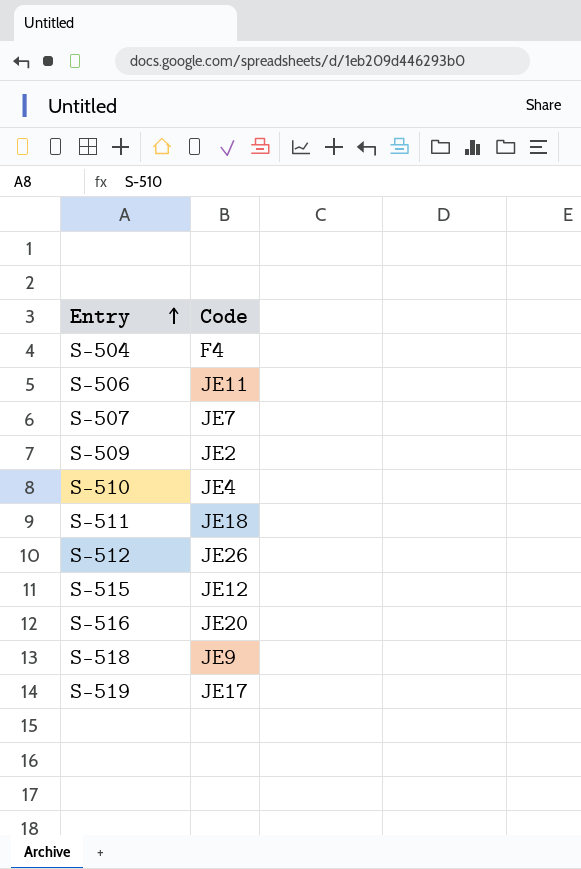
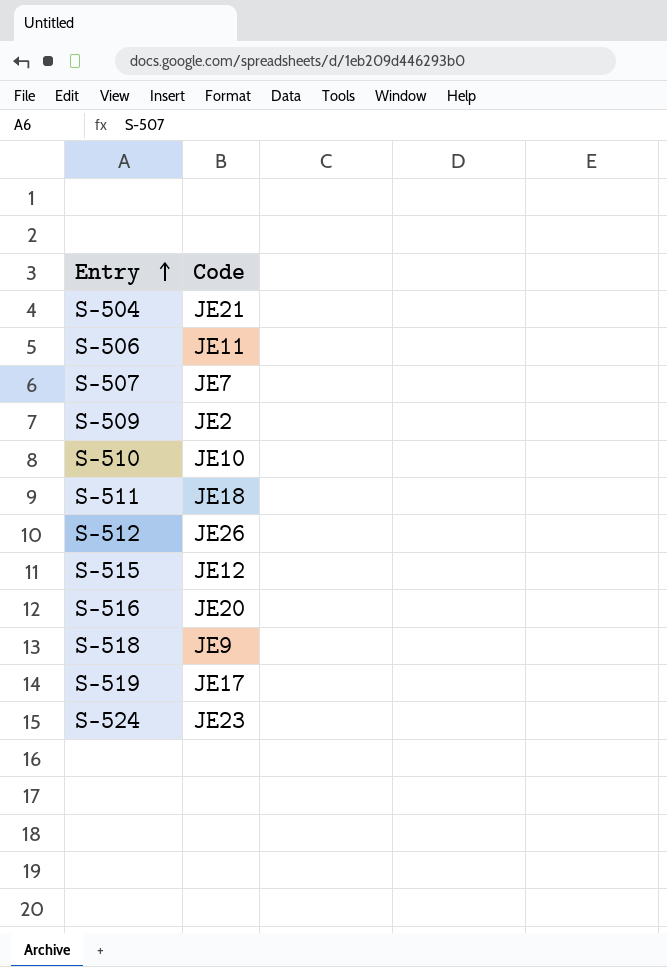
S-504 | Code: F4 -> JE21
S-510 | Code: JE4 -> JE10
row S-524: none -> JE23

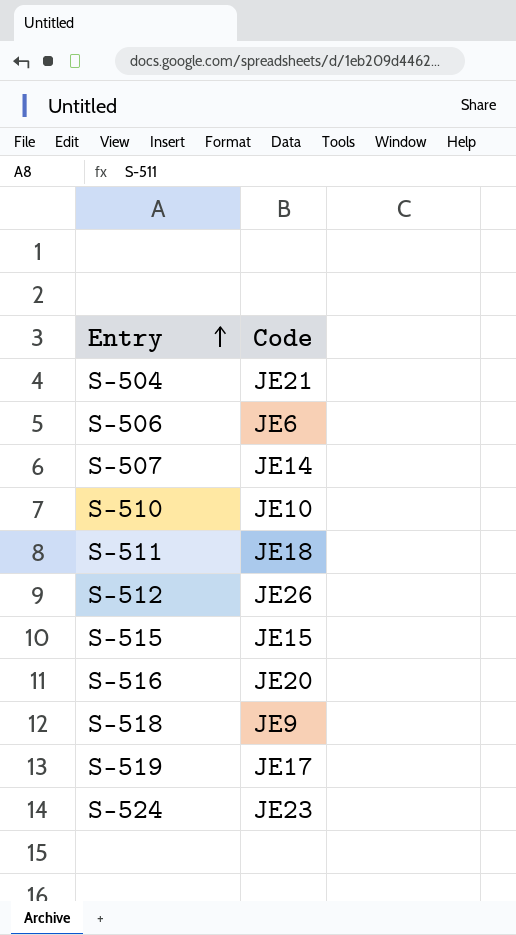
row S-509: JE2 -> none
S-506 | Code: JE11 -> JE6
S-507 | Code: JE7 -> JE14
S-515 | Code: JE12 -> JE15

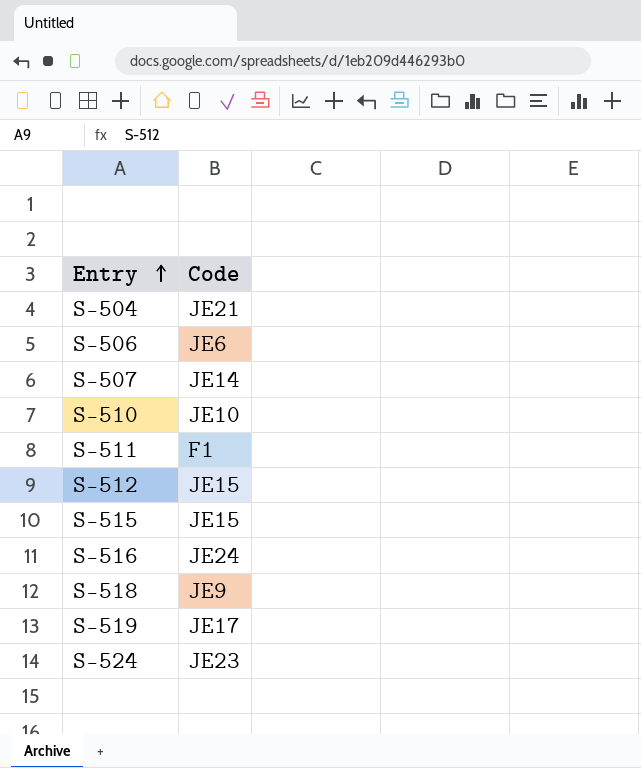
S-511 | Code: JE18 -> F1
S-512 | Code: JE26 -> JE15
S-516 | Code: JE20 -> JE24

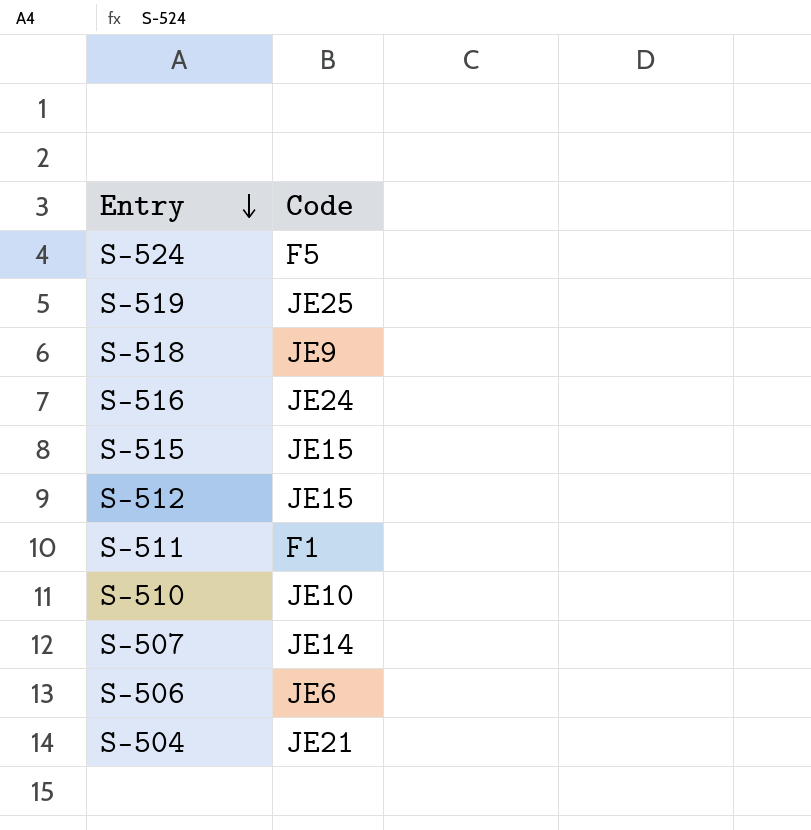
row order: Entry ascending -> Entry descending
S-524 | Code: JE23 -> F5
S-519 | Code: JE17 -> JE25

